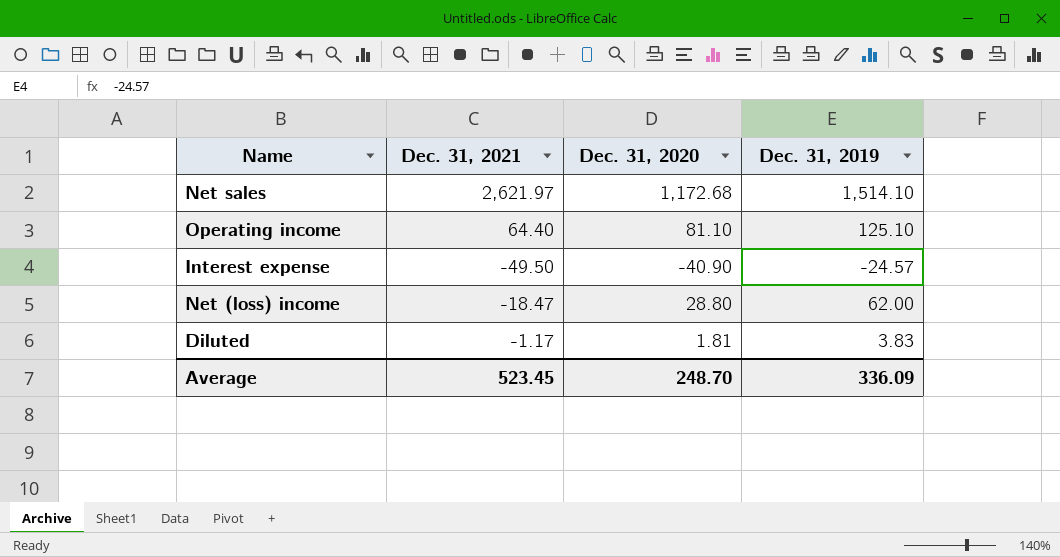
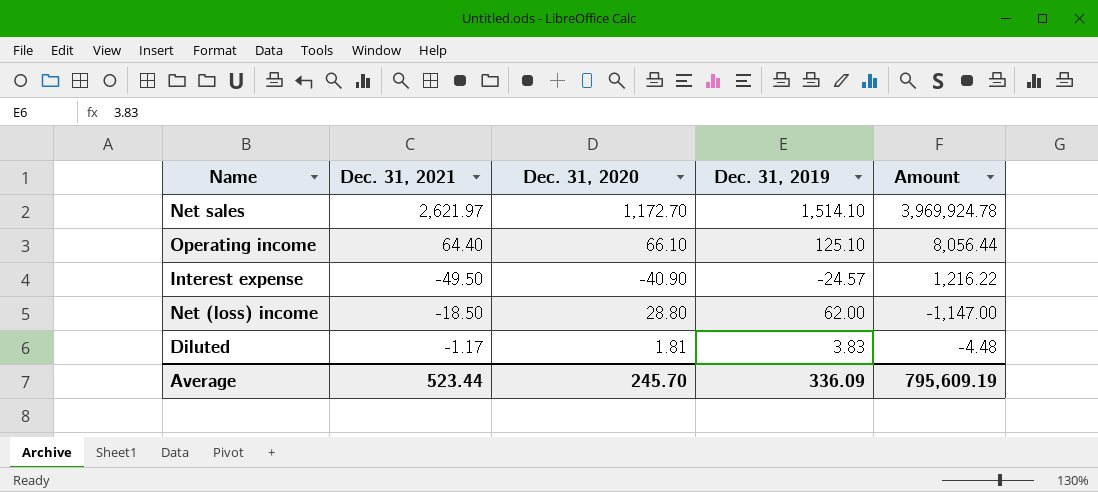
column Amount | formula: none -> [Dec. 31, 2021] * [Dec. 31, 2019]
Net sales | Dec. 31, 2020: 1,172.68 -> 1,172.70
Operating income | Dec. 31, 2020: 81.10 -> 66.10
Net (loss) income | Dec. 31, 2021: -18.47 -> -18.50
Average | Dec. 31, 2021: 523.45 -> 523.44
Average | Dec. 31, 2020: 248.70 -> 245.70

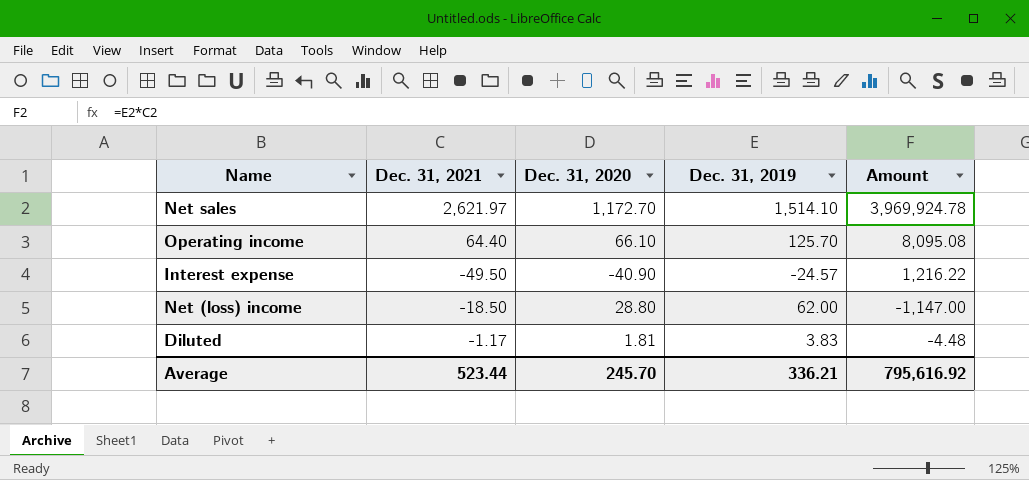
Operating income | Dec. 31, 2019: 125.10 -> 125.70
Operating income | Amount: 8,056.44 -> 8,095.08
Average | Dec. 31, 2019: 336.09 -> 336.21
Average | Amount: 795,609.19 -> 795,616.92

